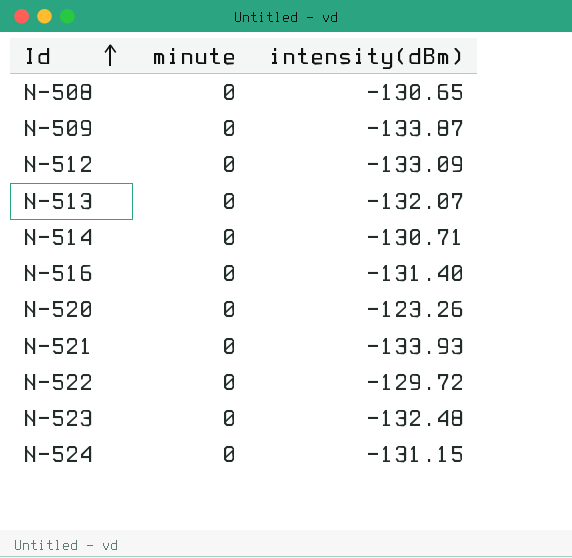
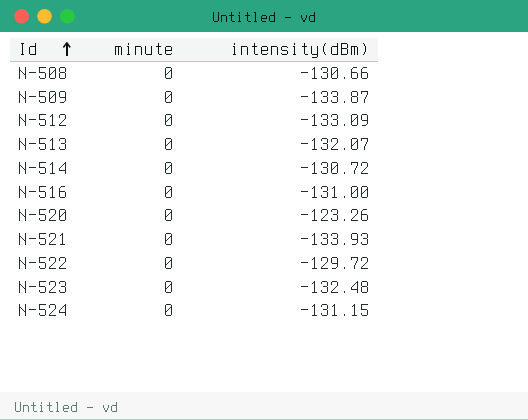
N-508 | intensity(dBm): -130.65 -> -130.66
N-514 | intensity(dBm): -130.71 -> -130.72
N-516 | intensity(dBm): -131.40 -> -131.00

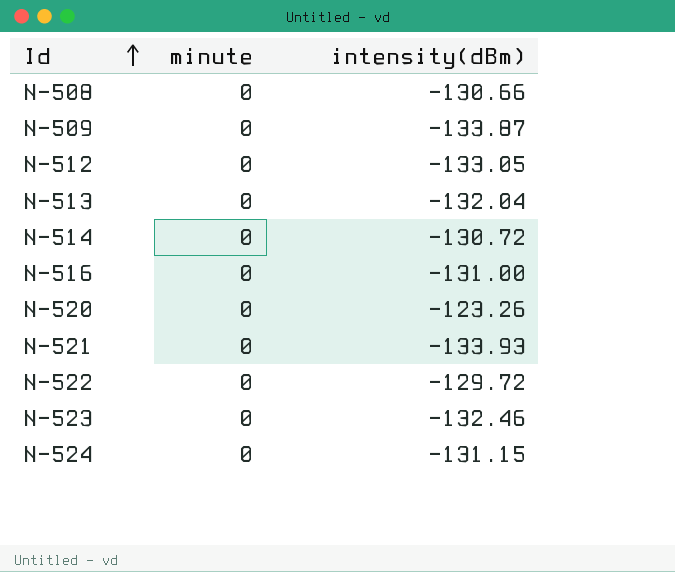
N-512 | intensity(dBm): -133.09 -> -133.05
N-513 | intensity(dBm): -132.07 -> -132.04
N-523 | intensity(dBm): -132.48 -> -132.46

